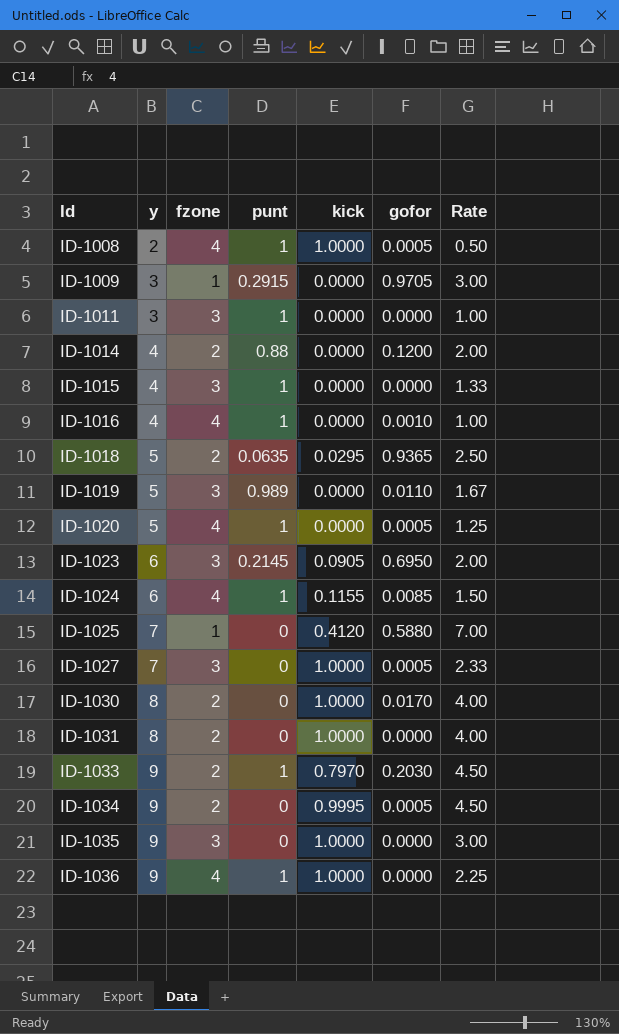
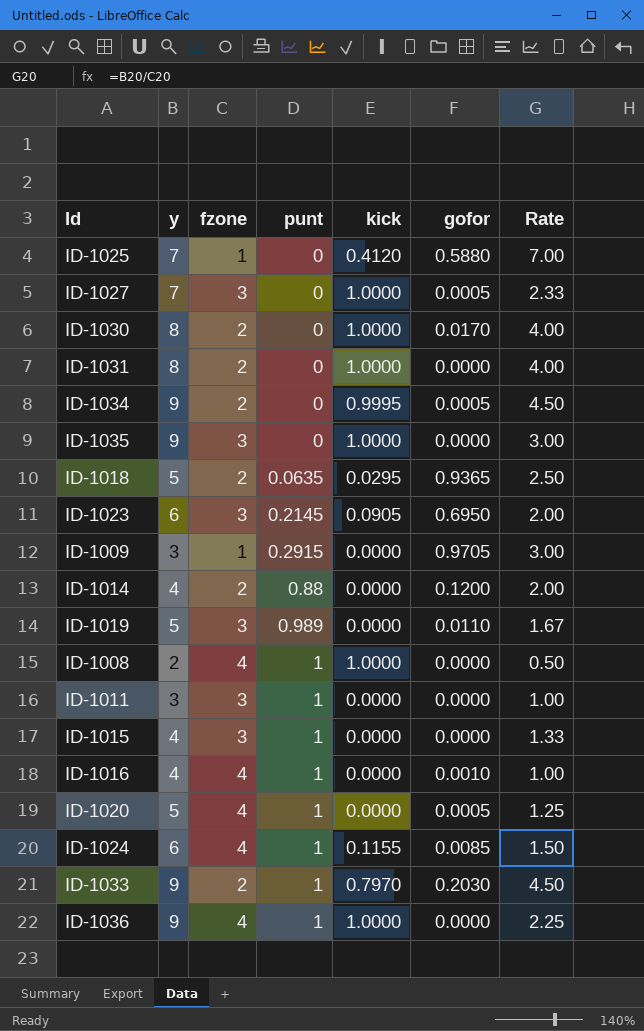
row order: Id ascending -> punt ascending
ID-1008 | gofor: 0.0005 -> 0.0000

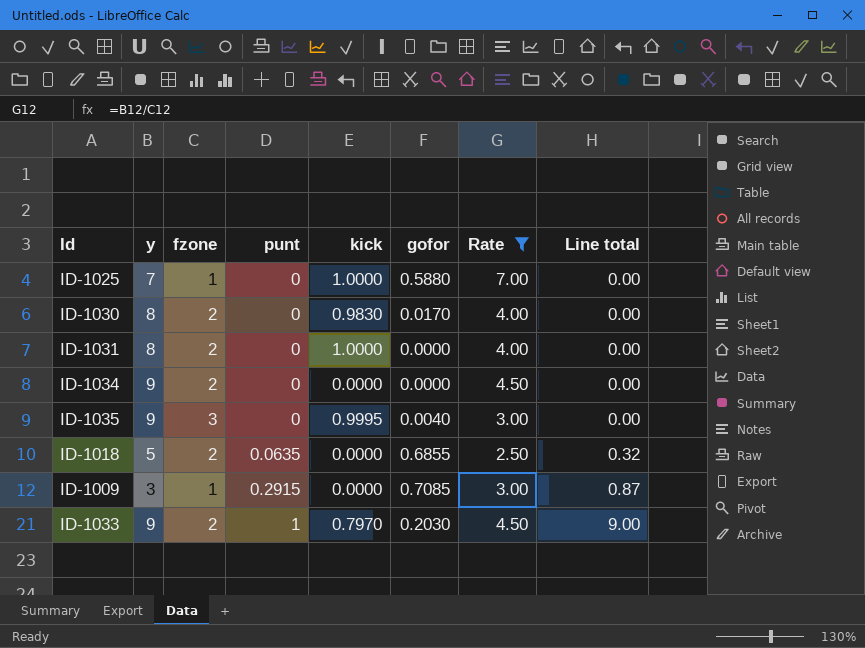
filter: none -> Rate >= 2.50
column Line total | formula: none -> [y] * [punt]
ID-1025 | kick: 0.4120 -> 1.0000
ID-1030 | kick: 1.0000 -> 0.9830
ID-1034 | kick: 0.9995 -> 0.0000
ID-1034 | gofor: 0.0005 -> 0.0000
ID-1035 | kick: 1.0000 -> 0.9995
ID-1035 | gofor: 0.0000 -> 0.0040
ID-1018 | kick: 0.0295 -> 0.0000
ID-1018 | gofor: 0.9365 -> 0.6855
ID-1009 | gofor: 0.9705 -> 0.7085

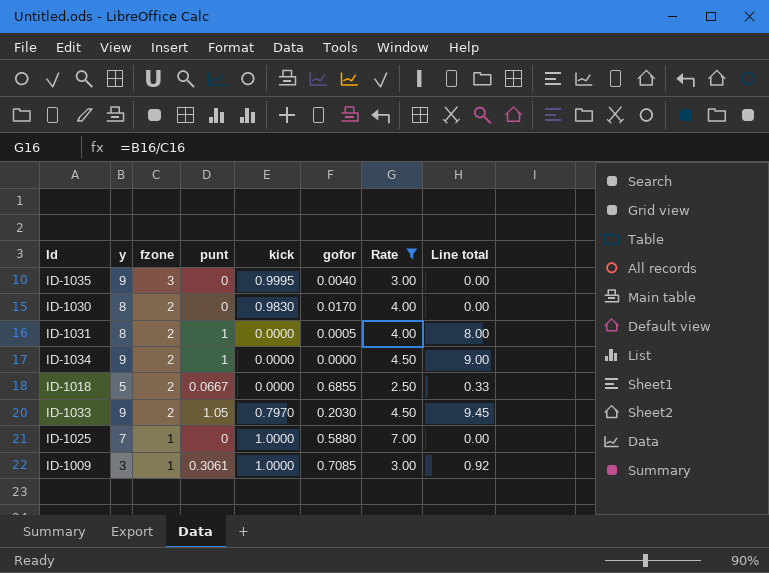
row order: punt ascending -> fzone descending
ID-1031 | punt: 0 -> 1
ID-1031 | kick: 1.0000 -> 0.0000
ID-1031 | gofor: 0.0000 -> 0.0005
ID-1031 | Line total: 0.00 -> 8.00
ID-1034 | punt: 0 -> 1
ID-1034 | Line total: 0.00 -> 9.00
ID-1018 | punt: 0.0635 -> 0.0667
ID-1018 | Line total: 0.32 -> 0.33
ID-1033 | punt: 1 -> 1.05
ID-1033 | Line total: 9.00 -> 9.45
ID-1009 | punt: 0.2915 -> 0.3061
ID-1009 | kick: 0.0000 -> 1.0000
ID-1009 | Line total: 0.87 -> 0.92

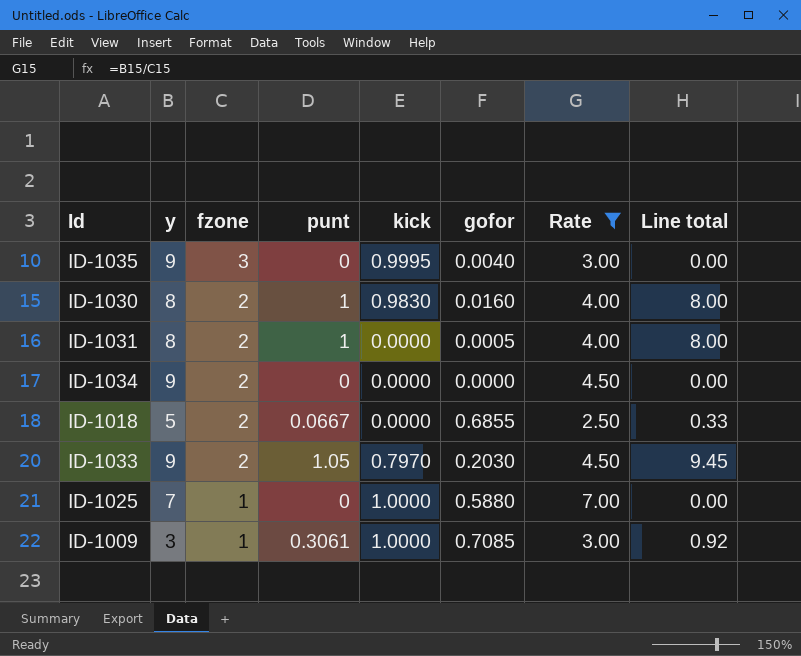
ID-1030 | punt: 0 -> 1
ID-1030 | gofor: 0.0170 -> 0.0160
ID-1030 | Line total: 0.00 -> 8.00
ID-1034 | punt: 1 -> 0
ID-1034 | Line total: 9.00 -> 0.00

